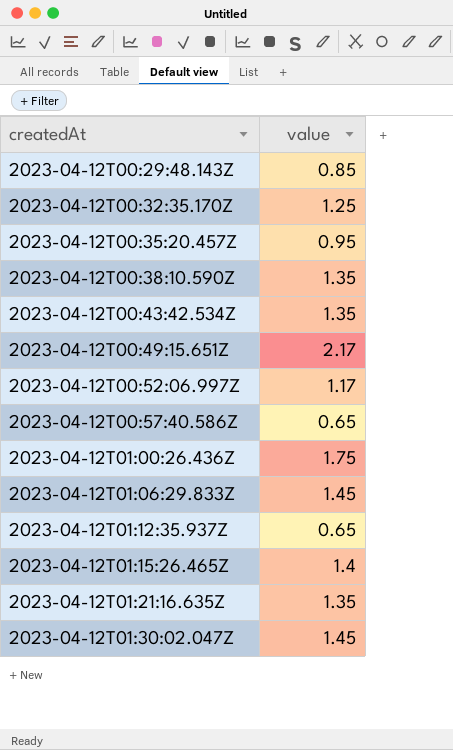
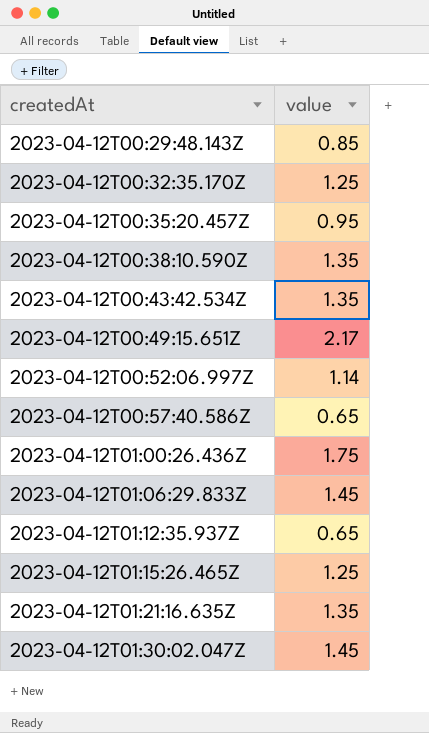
2023-04-12T00:52:06.997Z | value: 1.17 -> 1.14
2023-04-12T01:15:26.465Z | value: 1.4 -> 1.25

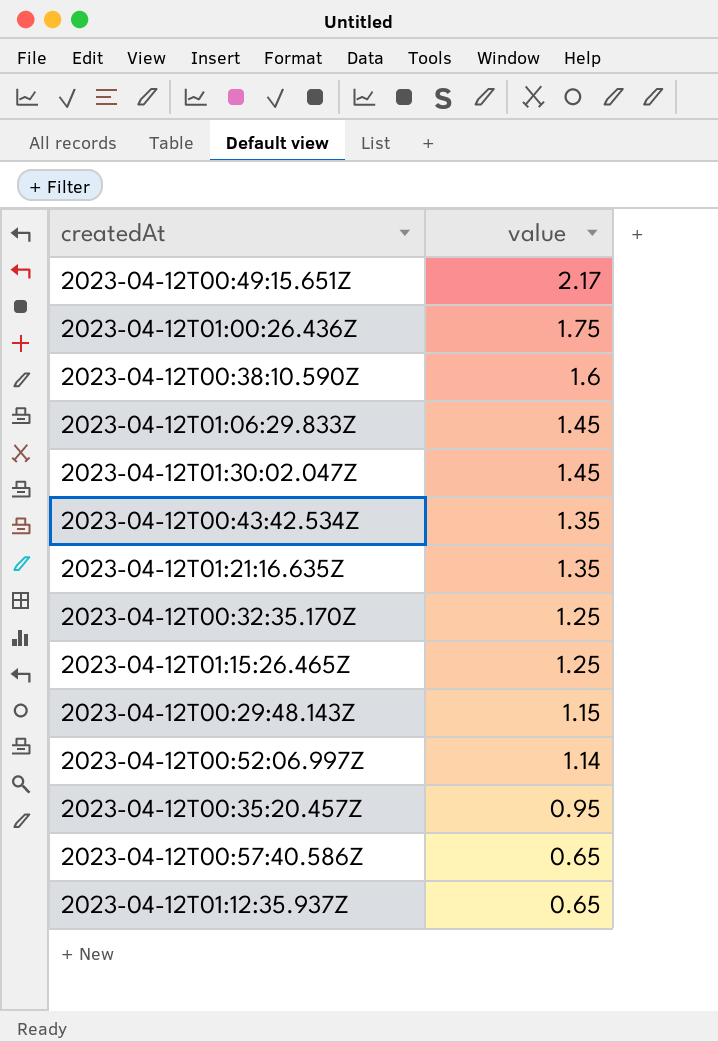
row order: createdAt ascending -> value descending
2023-04-12T00:38:10.590Z | value: 1.35 -> 1.6
2023-04-12T00:29:48.143Z | value: 0.85 -> 1.15

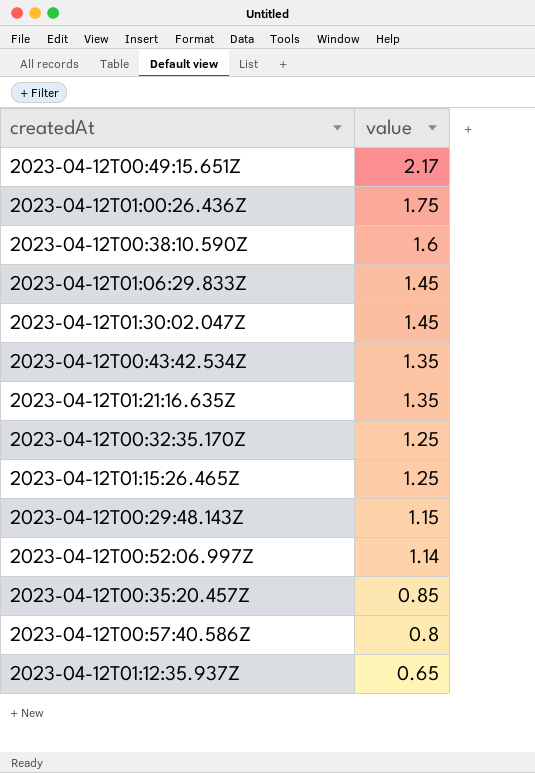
2023-04-12T00:35:20.457Z | value: 0.95 -> 0.85
2023-04-12T00:57:40.586Z | value: 0.65 -> 0.8

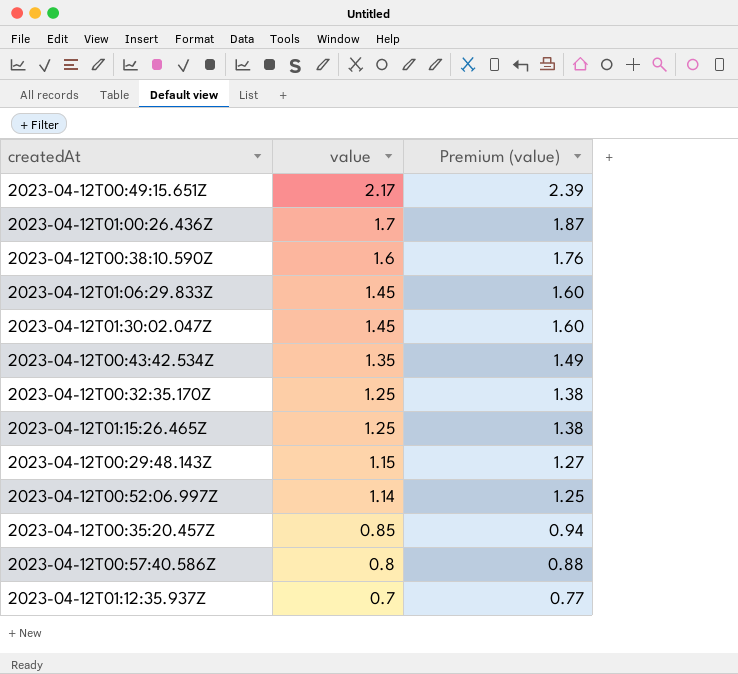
column Premium (value) | formula: none -> [value] * 1.1
row 2023-04-12T01:21:16.635Z: 1.35 -> none
2023-04-12T01:00:26.436Z | value: 1.75 -> 1.7
2023-04-12T01:12:35.937Z | value: 0.65 -> 0.7

